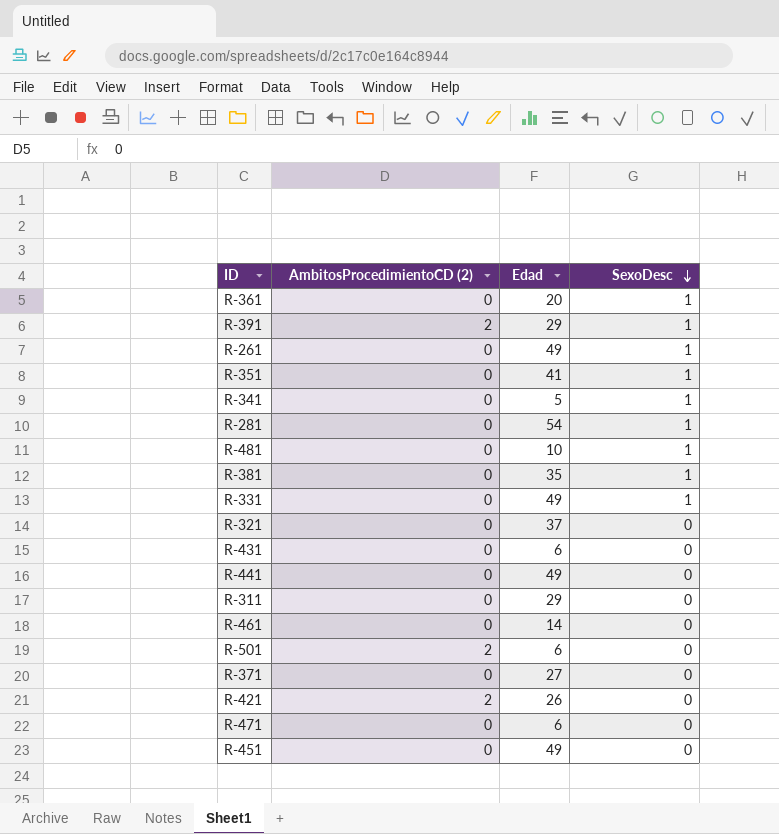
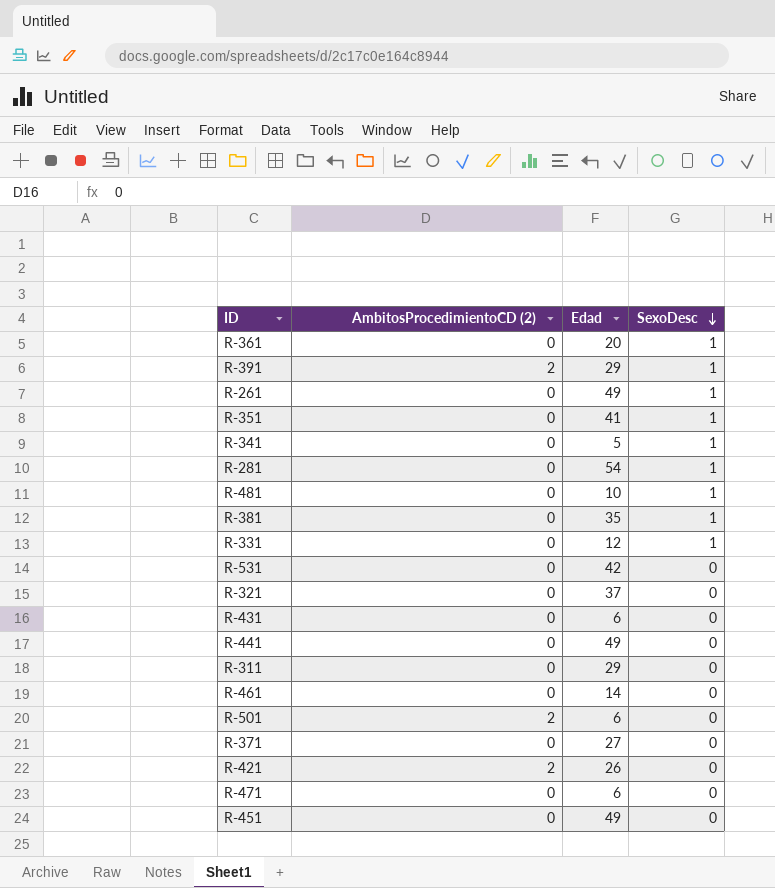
R-331 | Edad: 49 -> 12
row R-531: none -> 0 | 42 | 0

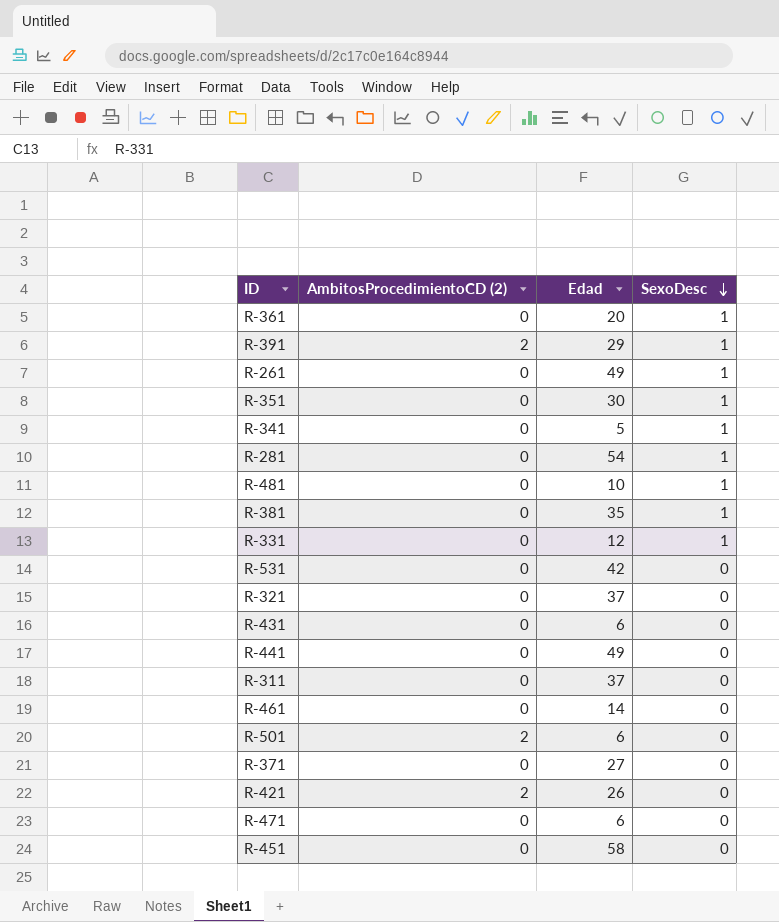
R-351 | Edad: 41 -> 30
R-311 | Edad: 29 -> 37
R-451 | Edad: 49 -> 58

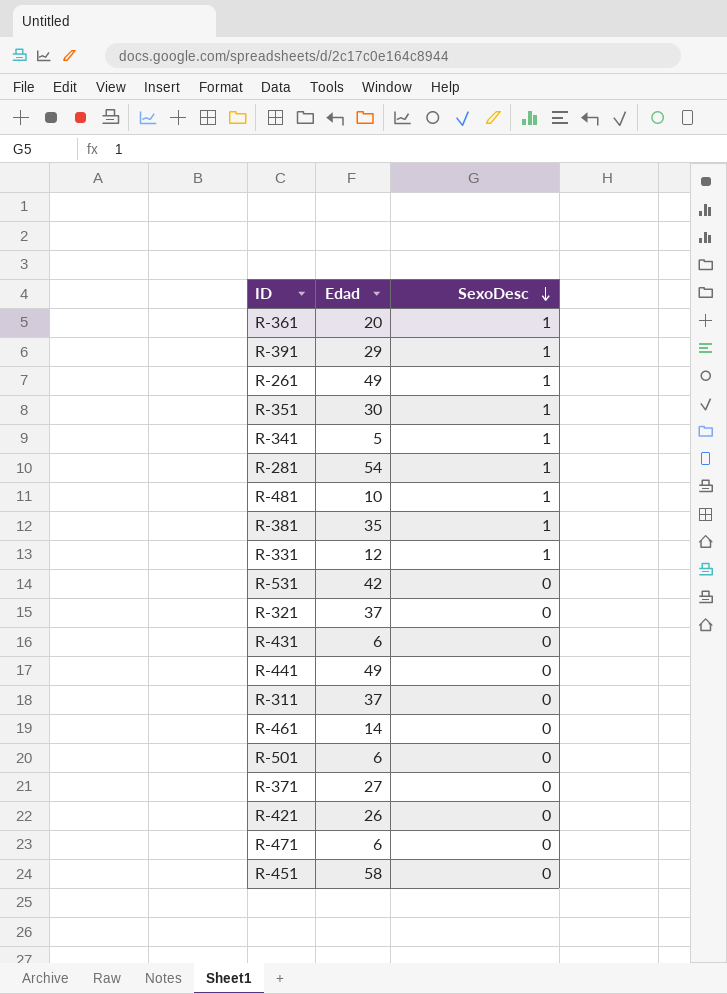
column AmbitosProcedimientoCD (2) | position: 2 -> none

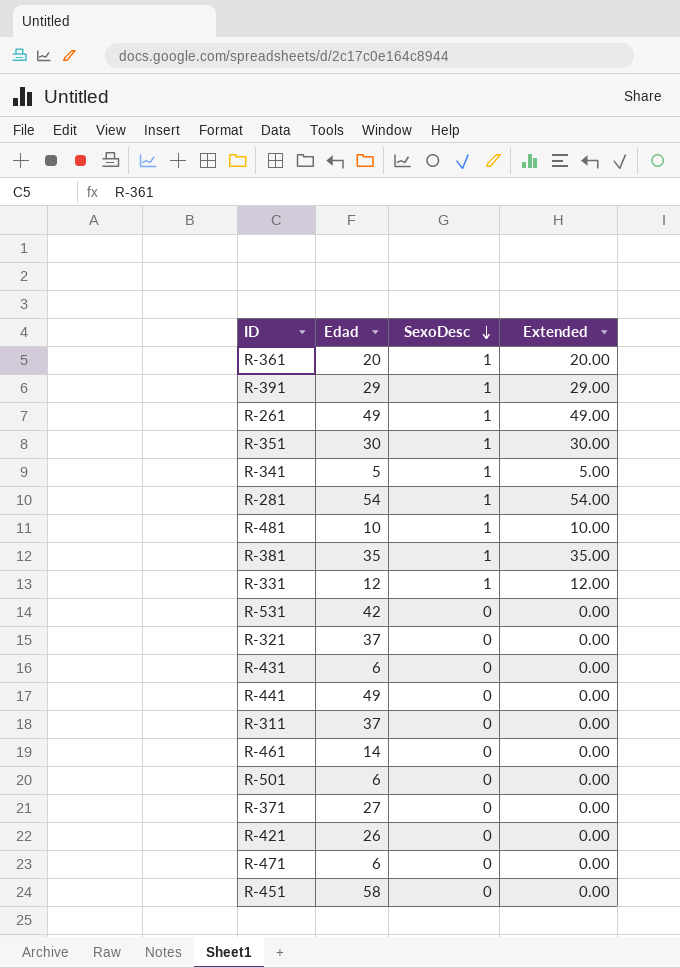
column Extended | formula: none -> [Edad] * [SexoDesc]

